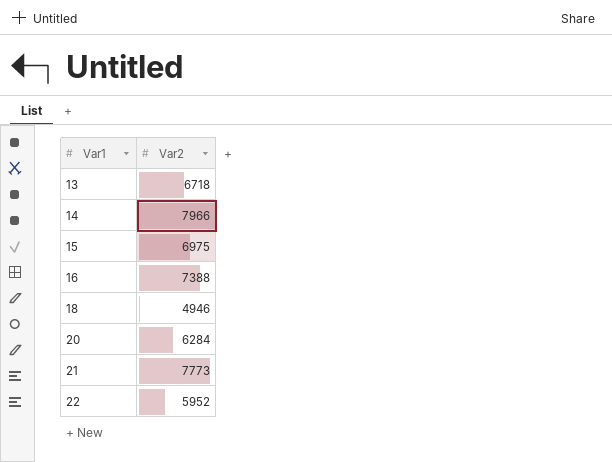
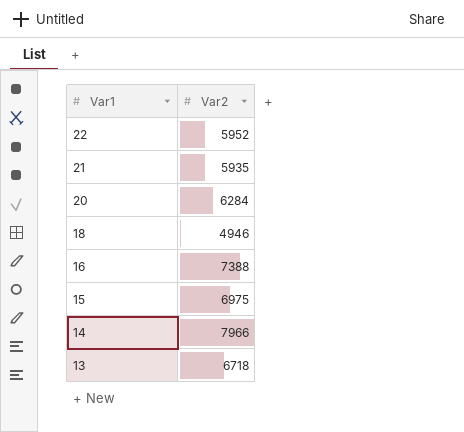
row order: Var1 ascending -> Var1 descending
21 | Var2: 7773 -> 5935

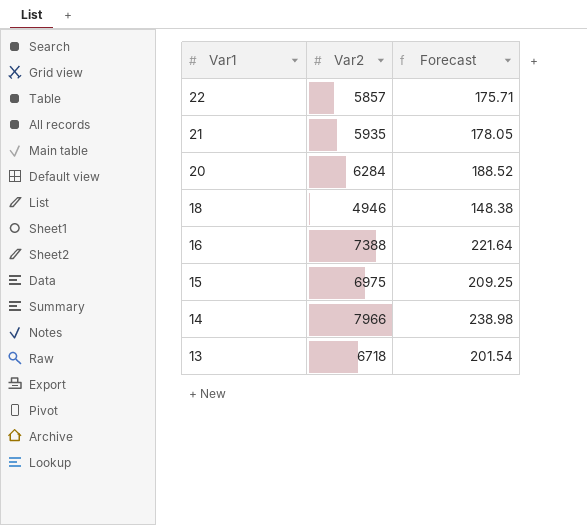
column Forecast | formula: none -> [Var2] * 0.03
22 | Var2: 5952 -> 5857

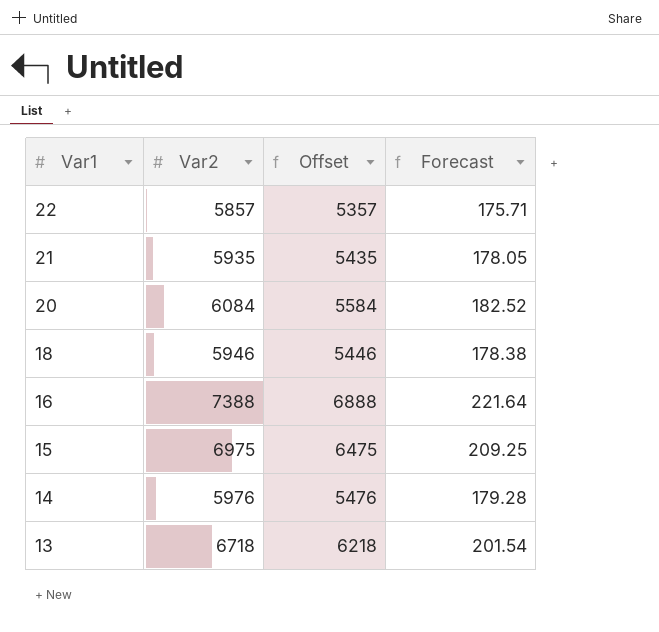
column Offset | formula: none -> [Var2] - 500
20 | Var2: 6284 -> 6084
20 | Forecast: 188.52 -> 182.52
18 | Var2: 4946 -> 5946
18 | Forecast: 148.38 -> 178.38
14 | Var2: 7966 -> 5976
14 | Forecast: 238.98 -> 179.28

